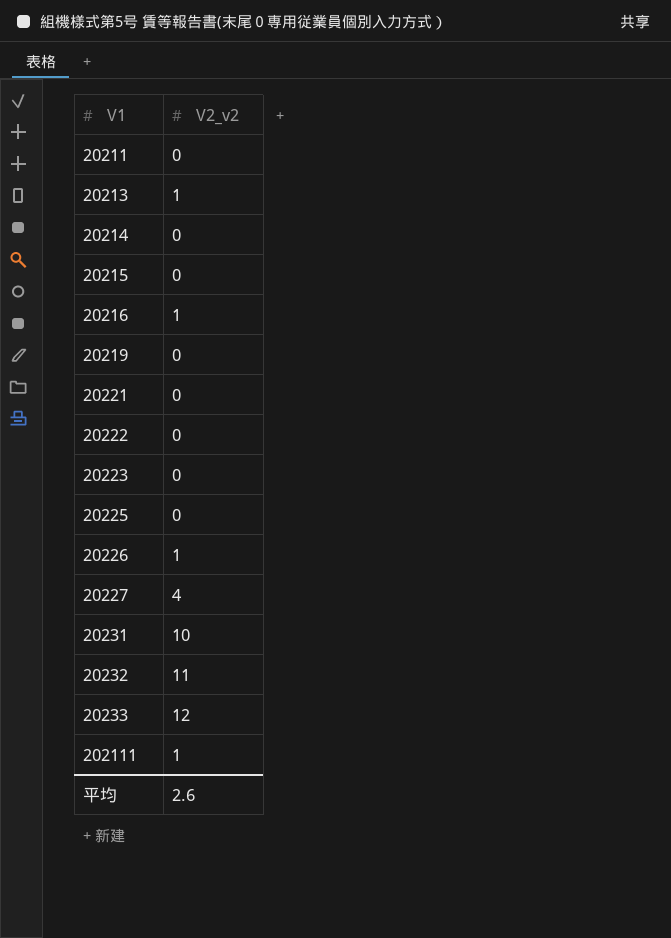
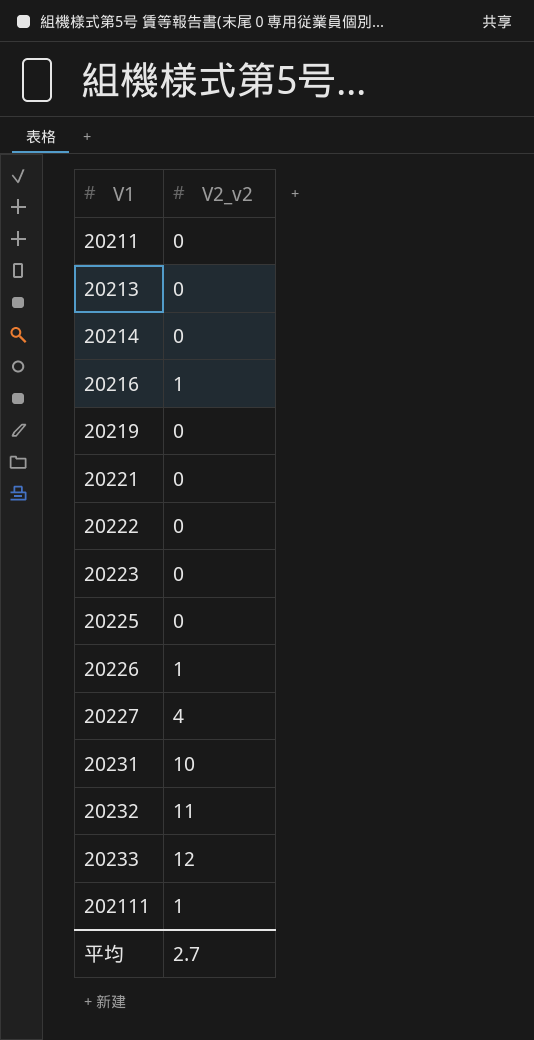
row 20215: 0 -> none
20213 | V2_v2: 1 -> 0
平均 | V2_v2: 2.6 -> 2.7

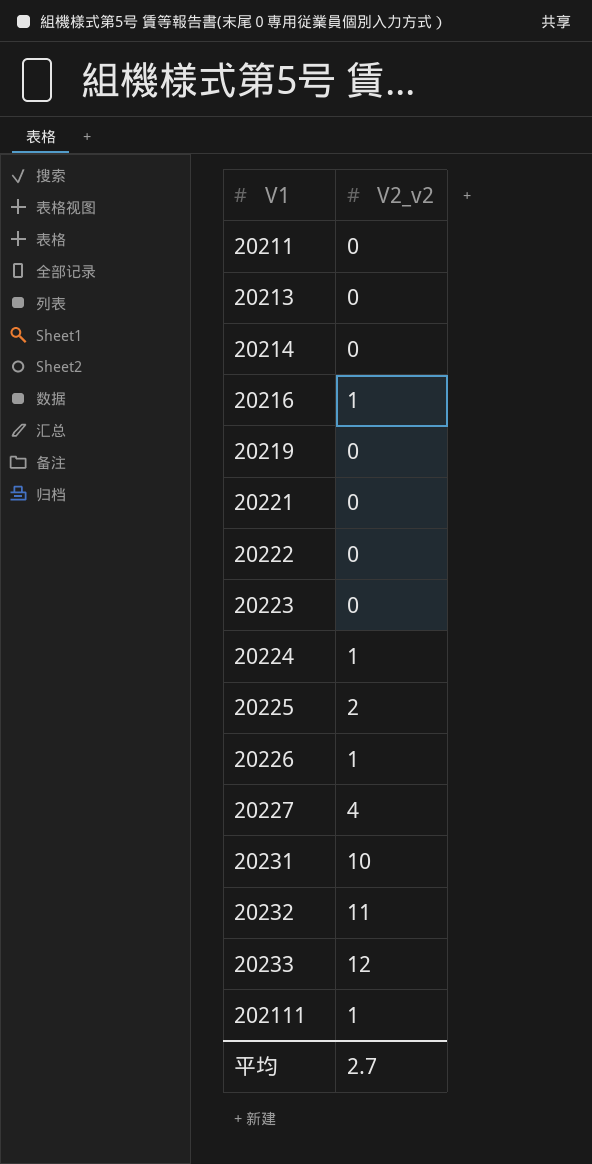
row 20224: none -> 1
20225 | V2_v2: 0 -> 2

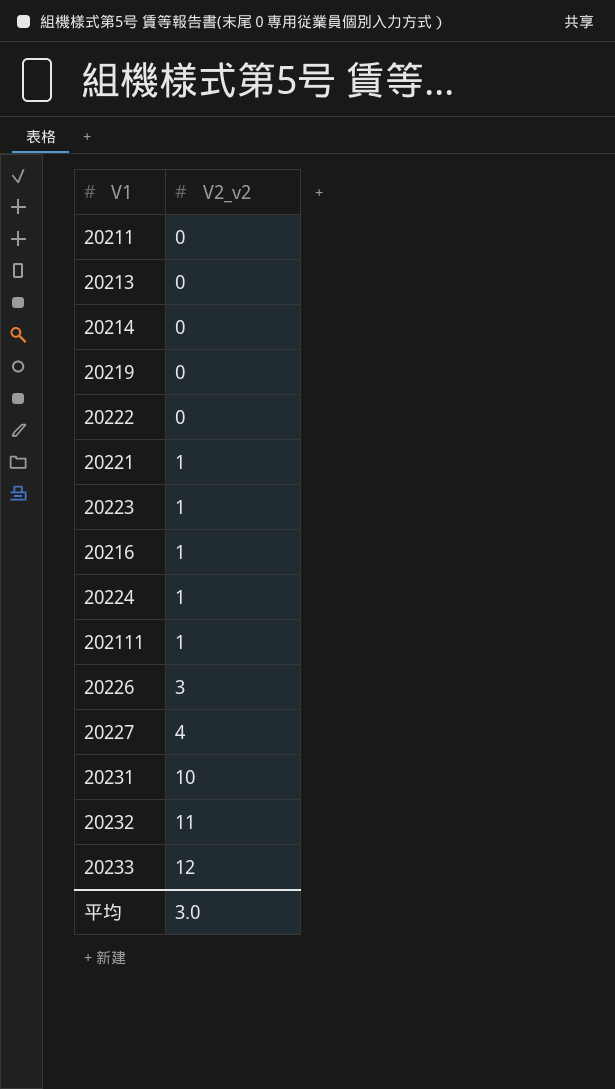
row order: V1 ascending -> V2_v2 ascending
row 20225: 2 -> none
20221 | V2_v2: 0 -> 1
20223 | V2_v2: 0 -> 1
20226 | V2_v2: 1 -> 3
平均 | V2_v2: 2.7 -> 3.0

